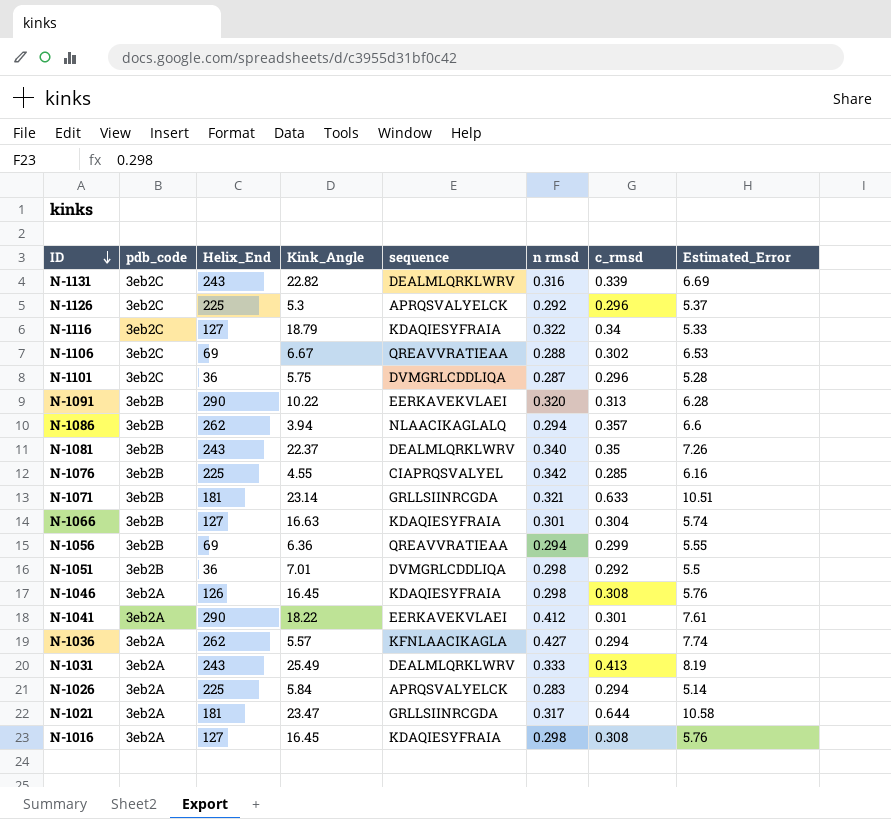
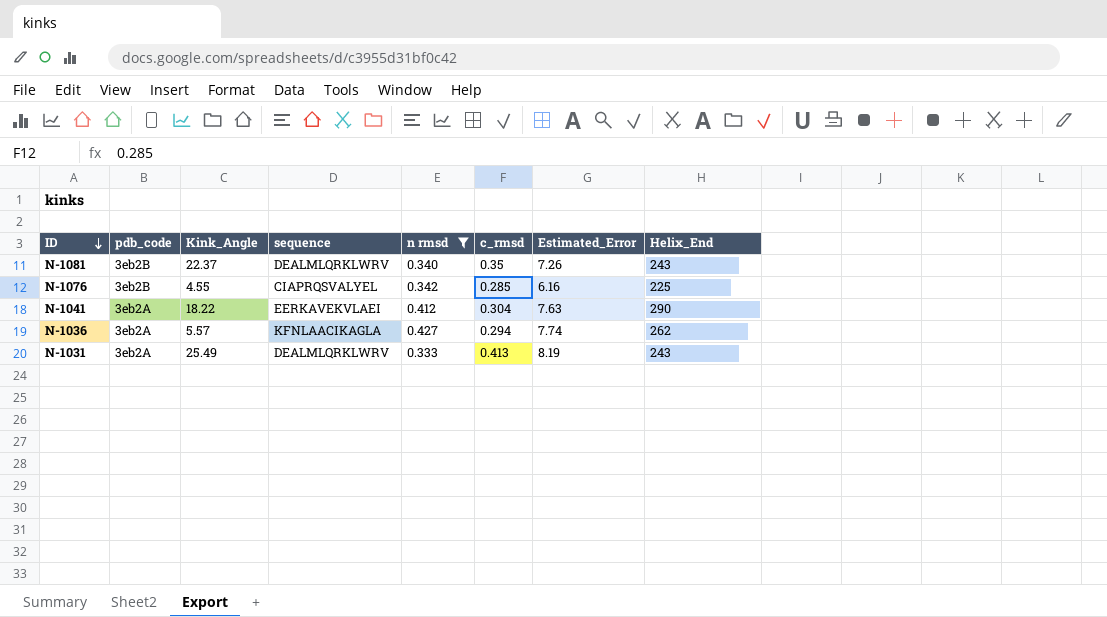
filter: none -> n rmsd >= 0.333
column Helix_End | position: 3 -> 8
N-1041 | c_rmsd: 0.301 -> 0.304
N-1041 | Estimated_Error: 7.61 -> 7.63

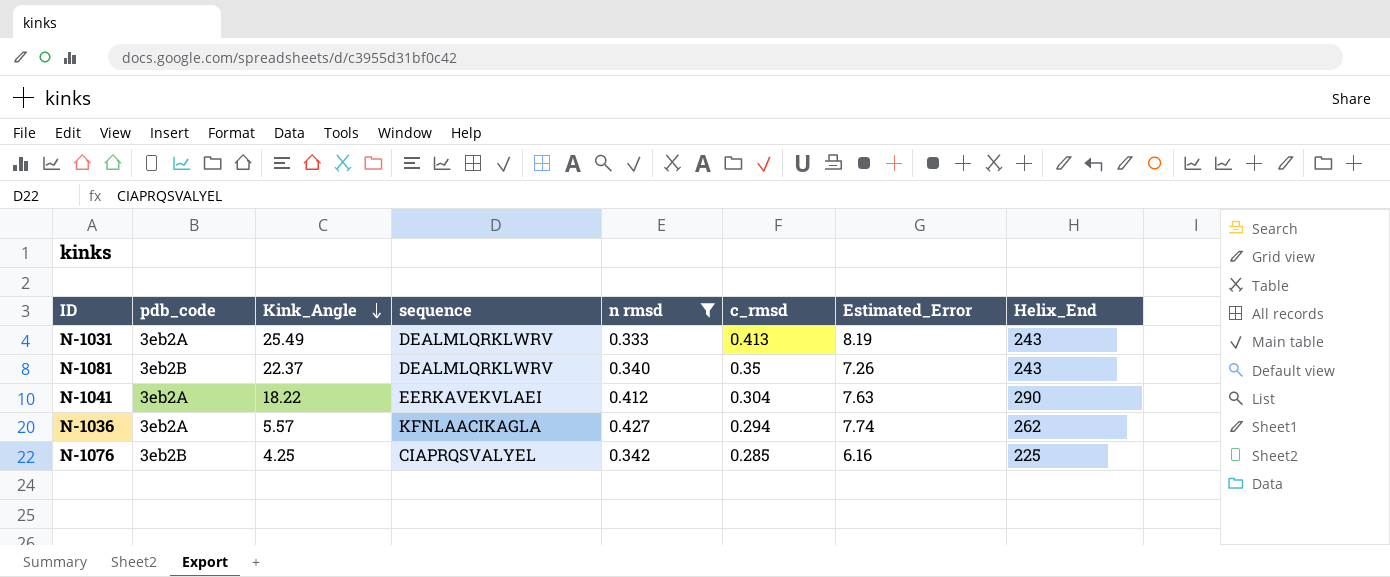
row order: ID descending -> Kink_Angle descending
N-1076 | Kink_Angle: 4.55 -> 4.25

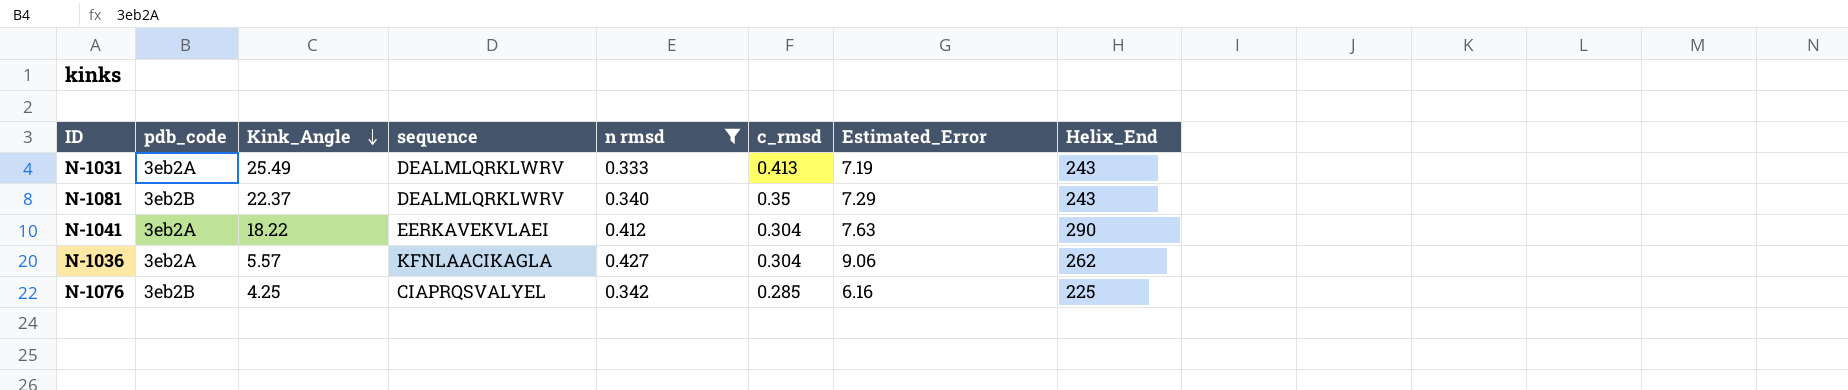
N-1031 | Estimated_Error: 8.19 -> 7.19
N-1081 | Estimated_Error: 7.26 -> 7.29
N-1036 | c_rmsd: 0.294 -> 0.304
N-1036 | Estimated_Error: 7.74 -> 9.06

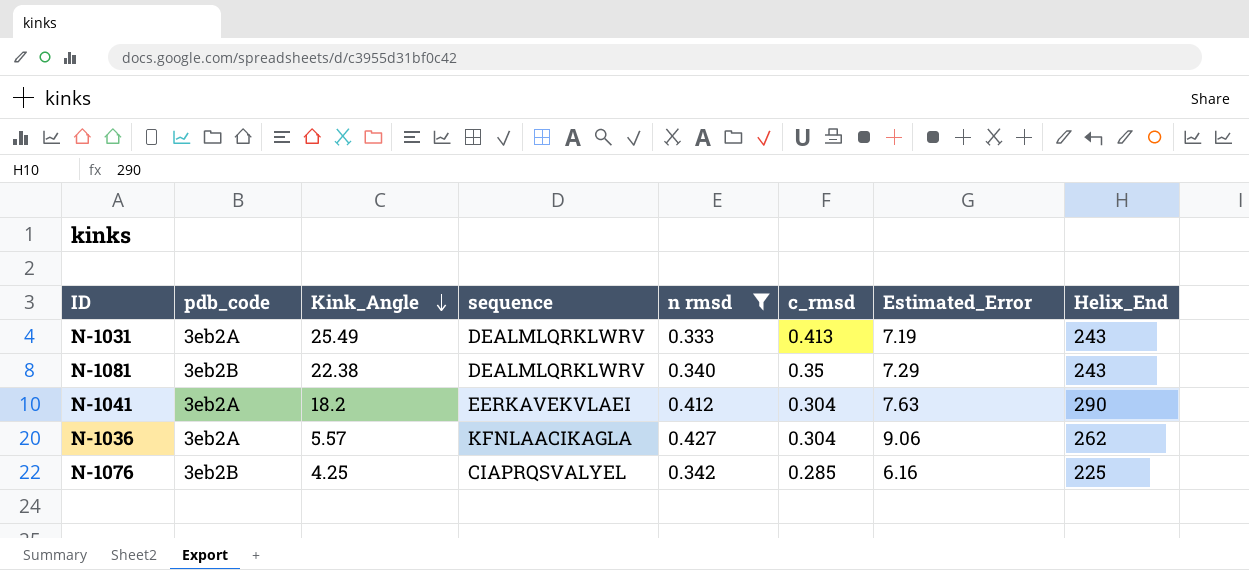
N-1081 | Kink_Angle: 22.37 -> 22.38
N-1041 | Kink_Angle: 18.22 -> 18.2

